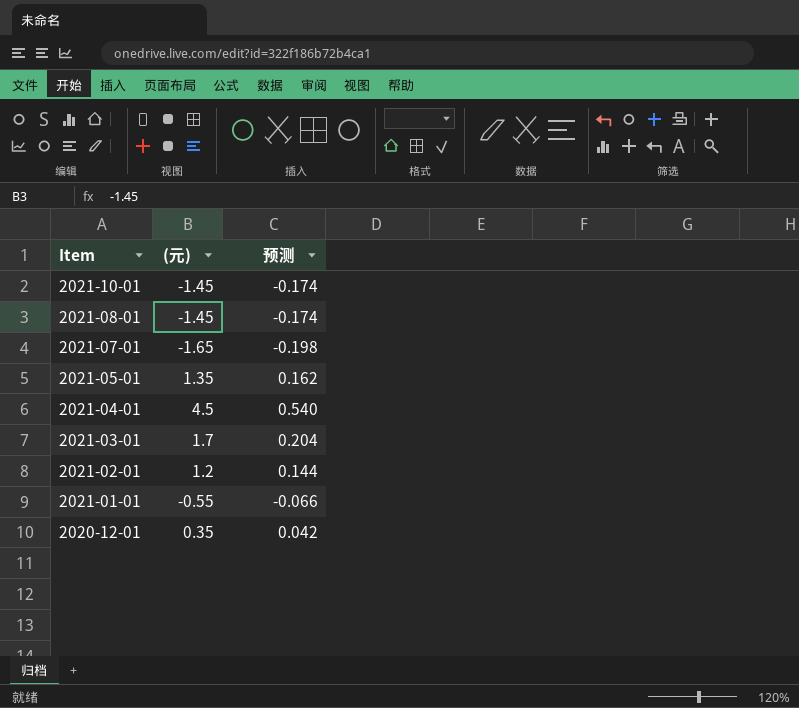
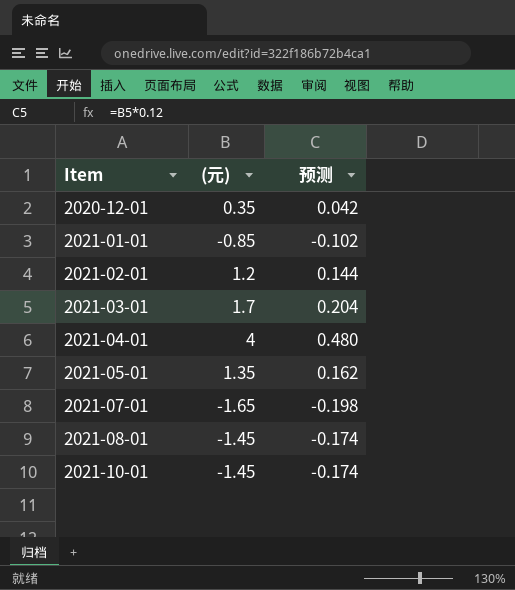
row order: Item descending -> Item ascending
2021-01-01 | (元): -0.55 -> -0.85
2021-01-01 | 预测: -0.066 -> -0.102
2021-04-01 | (元): 4.5 -> 4
2021-04-01 | 预测: 0.540 -> 0.480

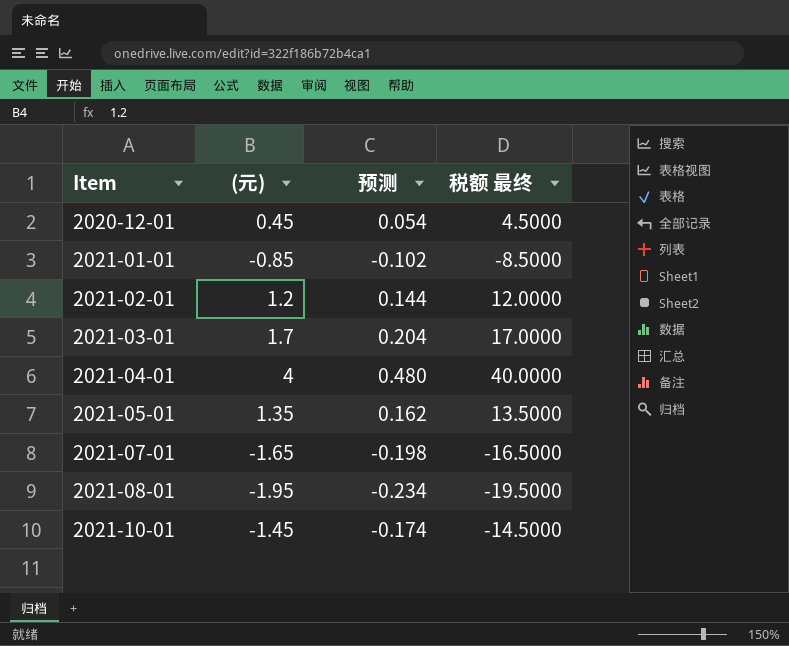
column 税额 最终 | formula: none -> [(元)] * 10
2020-12-01 | (元): 0.35 -> 0.45
2020-12-01 | 预测: 0.042 -> 0.054
2021-08-01 | (元): -1.45 -> -1.95
2021-08-01 | 预测: -0.174 -> -0.234

